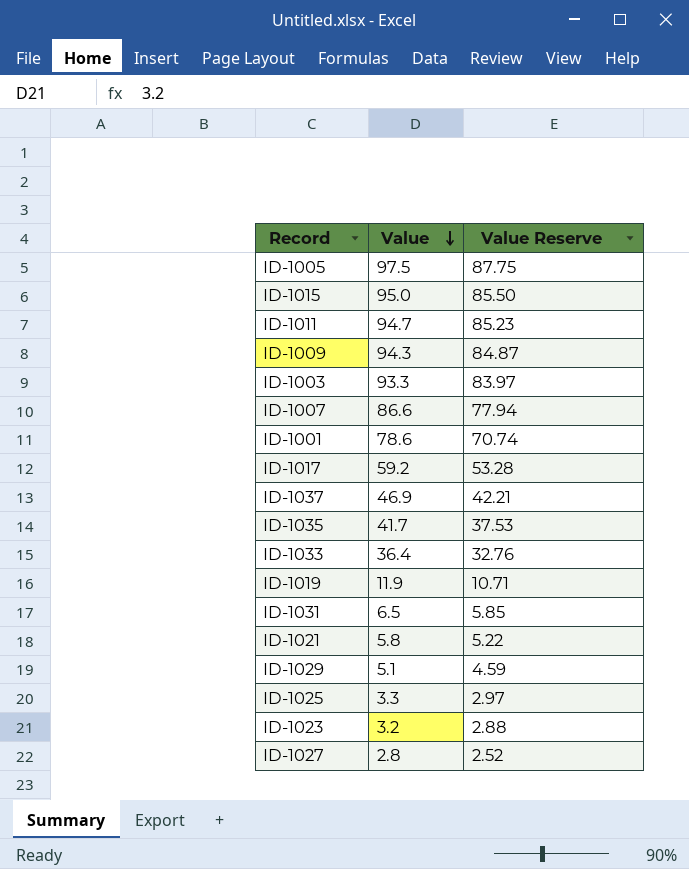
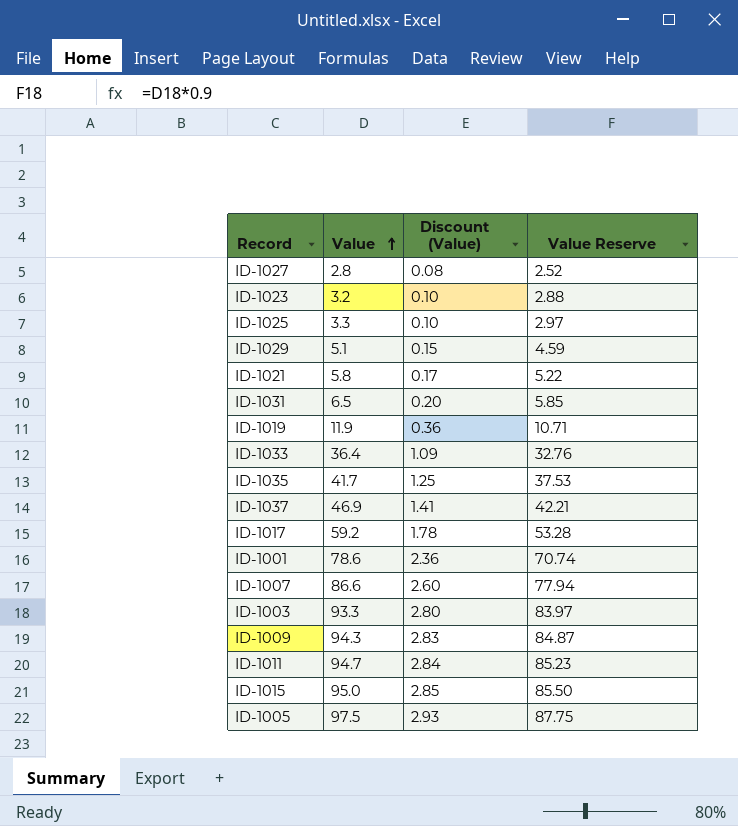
row order: Value descending -> Value ascending
column Discount (Value) | formula: none -> [Value] * 0.03

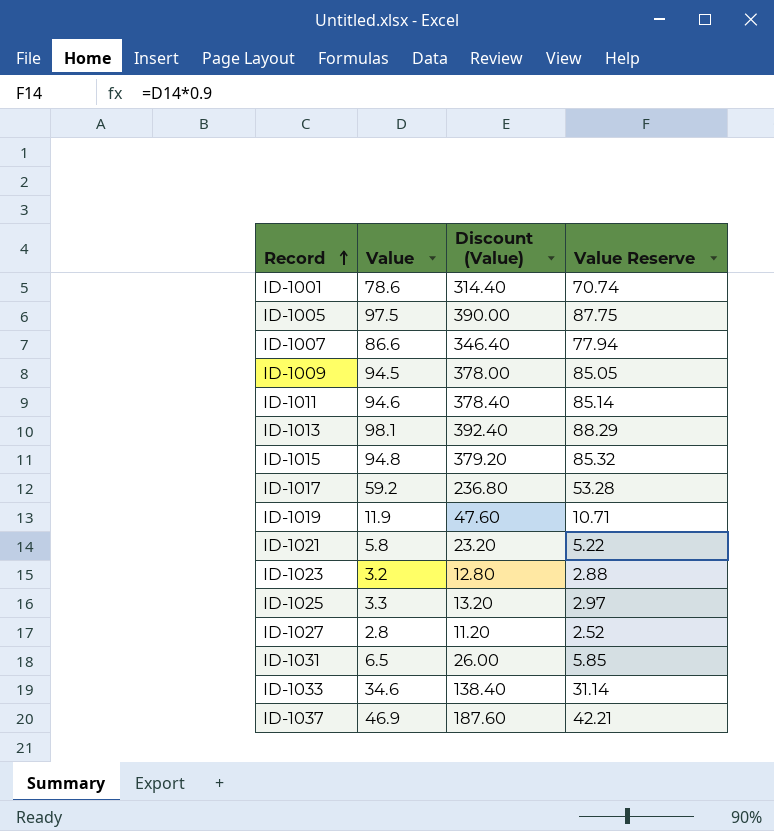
row order: Value ascending -> Record ascending
column Discount (Value) | formula: [Value] * 0.03 -> [Value] * 4
row ID-1029: 5.1 | 0.15 | 4.59 -> none
row ID-1035: 41.7 | 1.25 | 37.53 -> none
row ID-1003: 93.3 | 2.80 | 83.97 -> none
ID-1009 | Value: 94.3 -> 94.5
ID-1009 | Value Reserve: 84.87 -> 85.05
ID-1011 | Value: 94.7 -> 94.6
ID-1011 | Value Reserve: 85.23 -> 85.14
row ID-1013: none -> 98.1 | 392.40 | 88.29
ID-1015 | Value: 95.0 -> 94.8
ID-1015 | Value Reserve: 85.50 -> 85.32
ID-1033 | Value: 36.4 -> 34.6
ID-1033 | Value Reserve: 32.76 -> 31.14

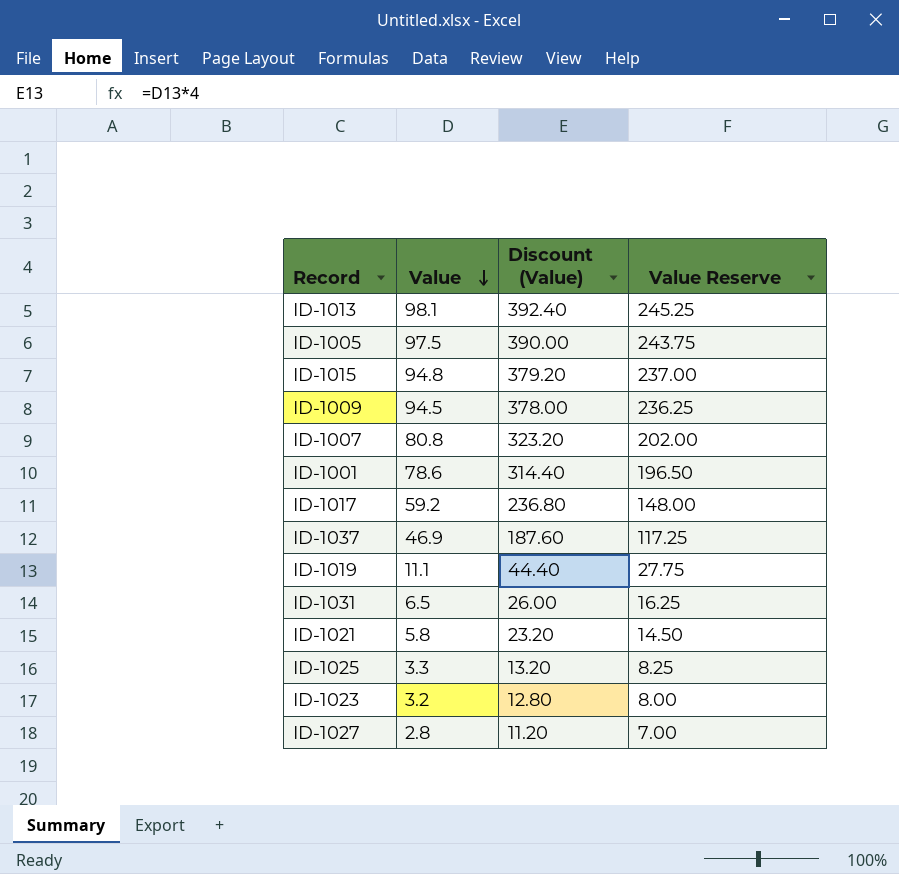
row order: Record ascending -> Value descending
column Value Reserve | formula: [Value] * 0.9 -> [Value] * 2.5
row ID-1011: 94.6 | 378.40 | 85.14 -> none
row ID-1033: 34.6 | 138.40 | 31.14 -> none
ID-1007 | Value: 86.6 -> 80.8
ID-1007 | Discount (Value): 346.40 -> 323.20
ID-1019 | Value: 11.9 -> 11.1
ID-1019 | Discount (Value): 47.60 -> 44.40

